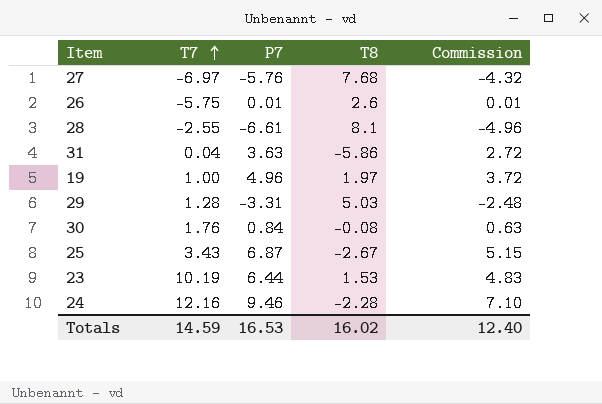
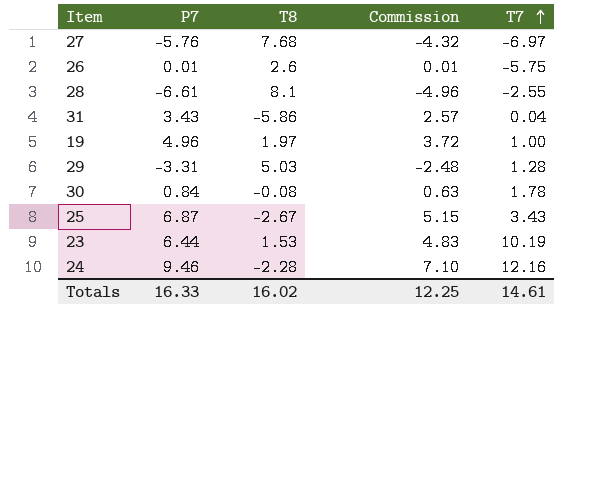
column T7 | position: 2 -> 5
31 | P7: 3.63 -> 3.43
31 | Commission: 2.72 -> 2.57
30 | T7: 1.76 -> 1.78
Totals | P7: 16.53 -> 16.33
Totals | Commission: 12.40 -> 12.25
Totals | T7: 14.59 -> 14.61

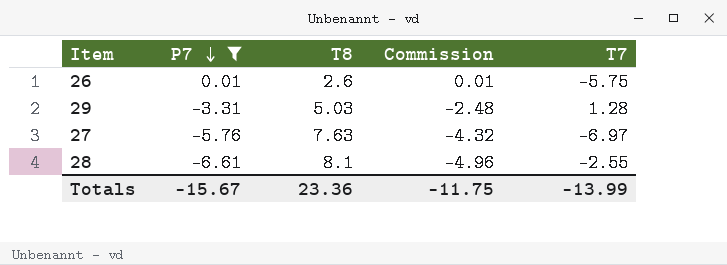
filter: none -> P7 <= 0.01
row order: T7 ascending -> P7 descending
27 | T8: 7.68 -> 7.63
Totals | P7: 16.33 -> -15.67
Totals | T8: 16.02 -> 23.36
Totals | Commission: 12.25 -> -11.75
Totals | T7: 14.61 -> -13.99

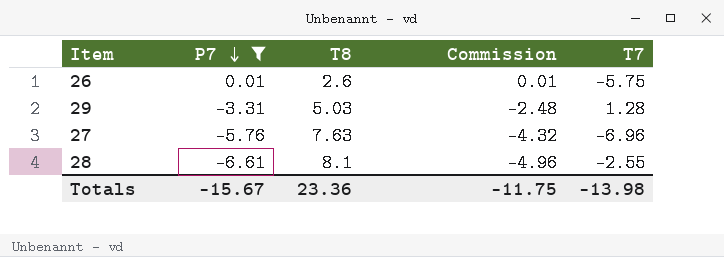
27 | T7: -6.97 -> -6.96
Totals | T7: -13.99 -> -13.98

